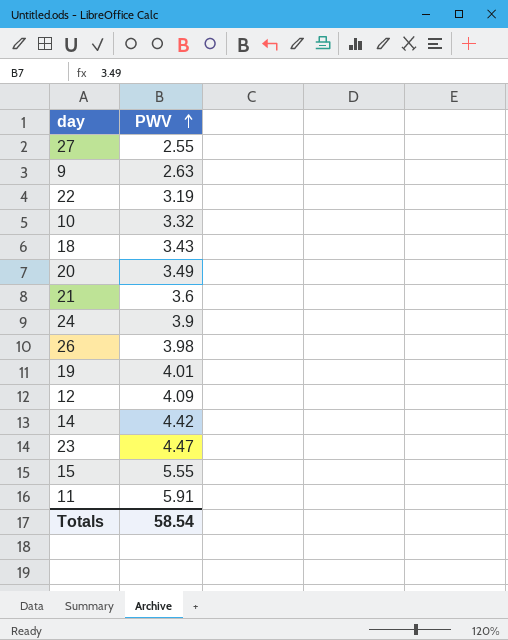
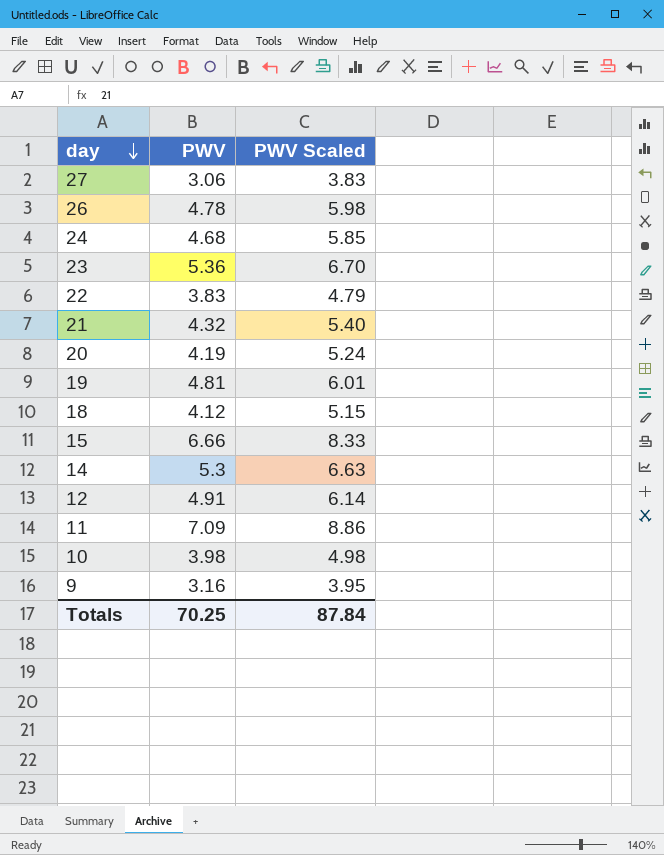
row order: PWV ascending -> day descending
column PWV Scaled | formula: none -> [PWV] * 1.25
27 | PWV: 2.55 -> 3.06
26 | PWV: 3.98 -> 4.78
24 | PWV: 3.9 -> 4.68
23 | PWV: 4.47 -> 5.36
22 | PWV: 3.19 -> 3.83
21 | PWV: 3.6 -> 4.32
20 | PWV: 3.49 -> 4.19
19 | PWV: 4.01 -> 4.81
18 | PWV: 3.43 -> 4.12
15 | PWV: 5.55 -> 6.66
14 | PWV: 4.42 -> 5.3
12 | PWV: 4.09 -> 4.91
11 | PWV: 5.91 -> 7.09
10 | PWV: 3.32 -> 3.98
9 | PWV: 2.63 -> 3.16
Totals | PWV: 58.54 -> 70.25

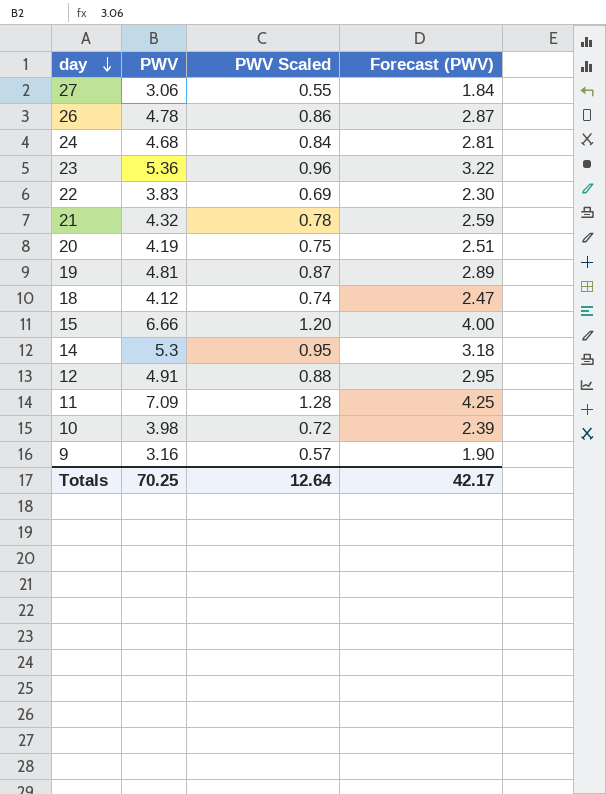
column PWV Scaled | formula: [PWV] * 1.25 -> [PWV] * 0.18
column Forecast (PWV) | formula: none -> [PWV] * 0.6
Totals | PWV Scaled: 87.84 -> 12.64

